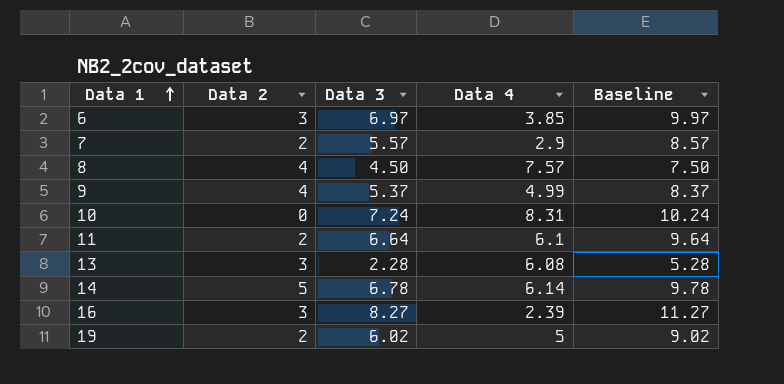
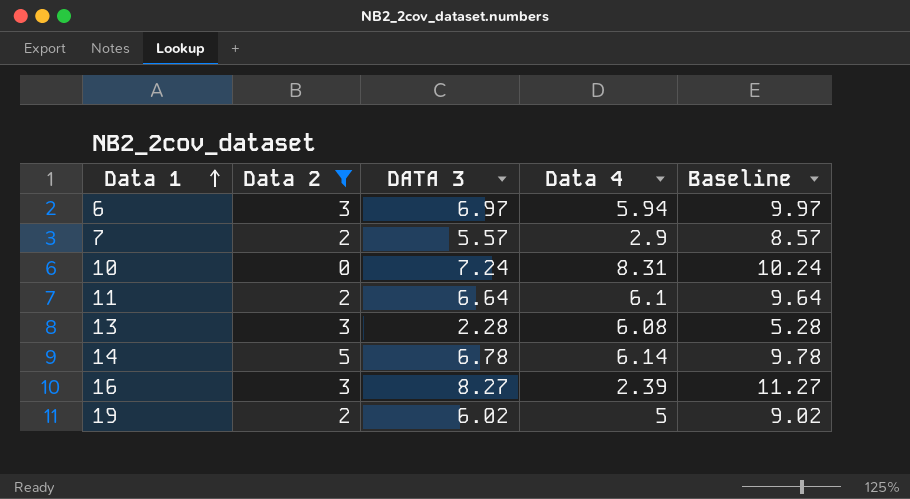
filter: none -> Data 2 != 4
column name: Data 3 -> DATA 3
6 | Data 4: 3.85 -> 5.94

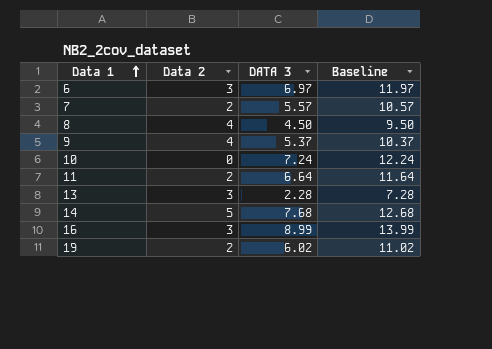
filter: Data 2 != 4 -> none
column Data 4 | position: 4 -> none
column Baseline | formula: [DATA 3] + 3 -> [DATA 3] + 5
14 | DATA 3: 6.78 -> 7.68
16 | DATA 3: 8.27 -> 8.99

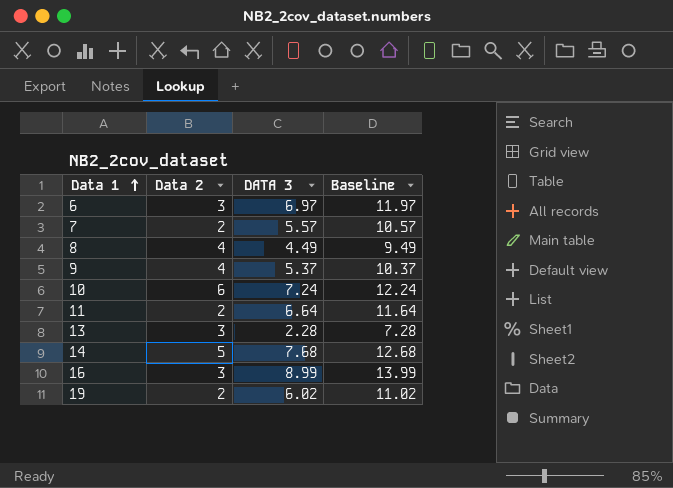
8 | DATA 3: 4.50 -> 4.49
8 | Baseline: 9.50 -> 9.49
10 | Data 2: 0 -> 6

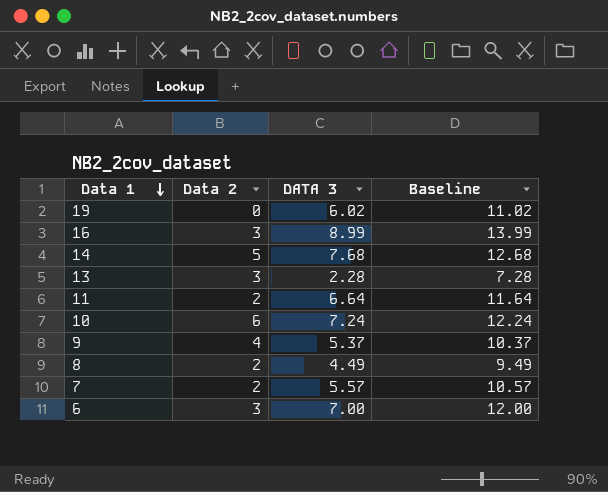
row order: Data 1 ascending -> Data 1 descending
19 | Data 2: 2 -> 0
8 | Data 2: 4 -> 2
6 | DATA 3: 6.97 -> 7.00
6 | Baseline: 11.97 -> 12.00

